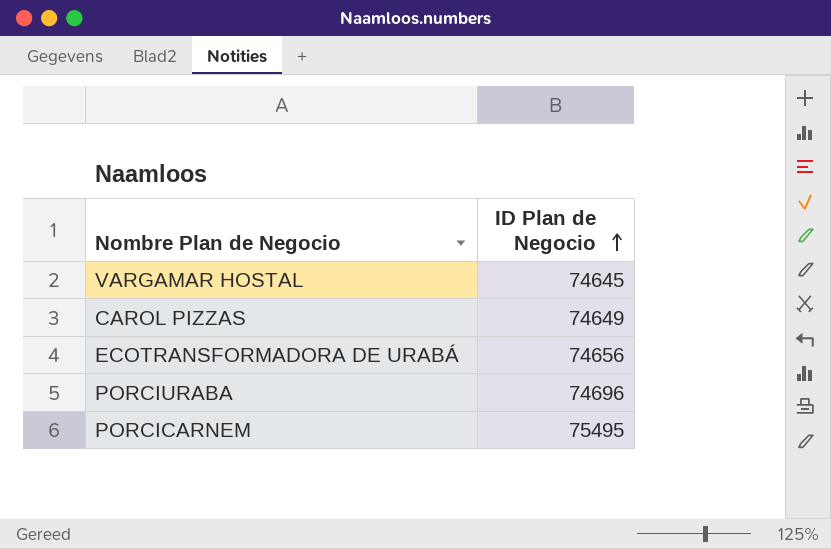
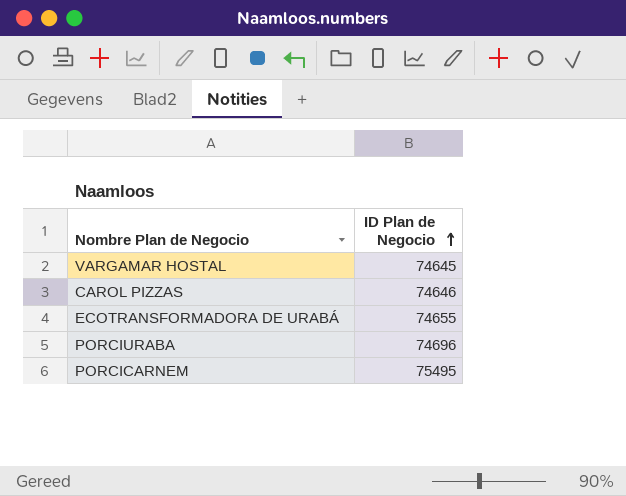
CAROL PIZZAS | ID Plan de Negocio: 74649 -> 74646
ECOTRANSFORMADORA DE URABÁ | ID Plan de Negocio: 74656 -> 74655

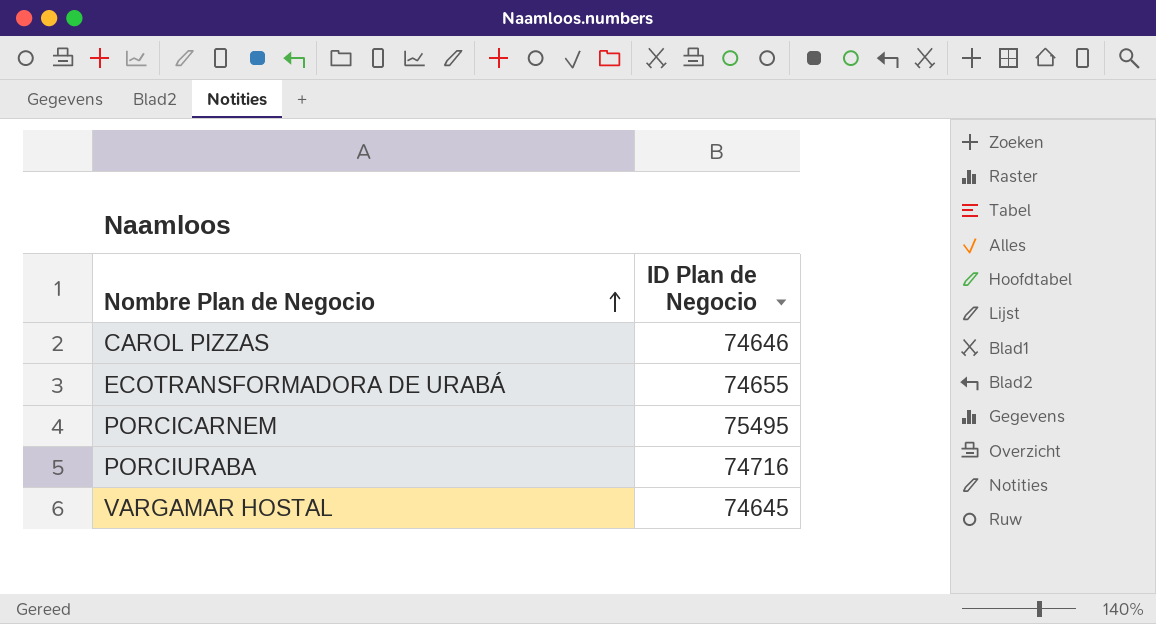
row order: ID Plan de Negocio ascending -> Nombre Plan de Negocio ascending
PORCIURABA | ID Plan de Negocio: 74696 -> 74716

